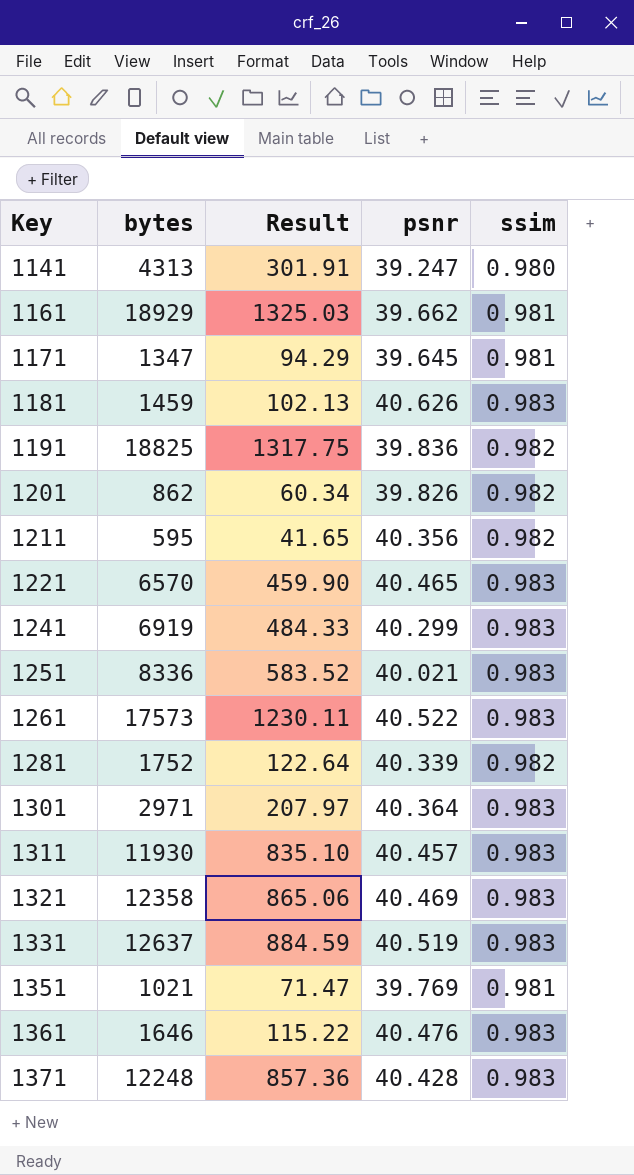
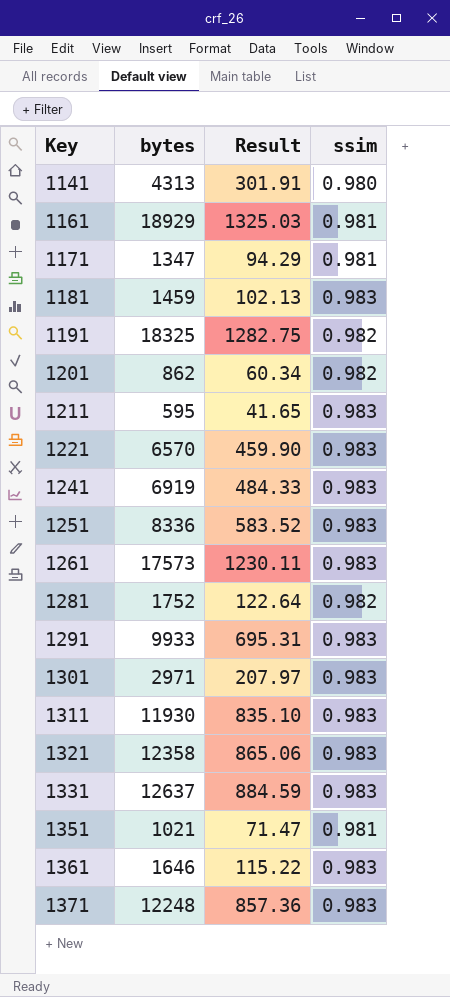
column psnr | position: 4 -> none
1191 | bytes: 18825 -> 18325
1191 | Result: 1317.75 -> 1282.75
1211 | ssim: 0.982 -> 0.983
row 1291: none -> 9933 | 695.31 | 0.983

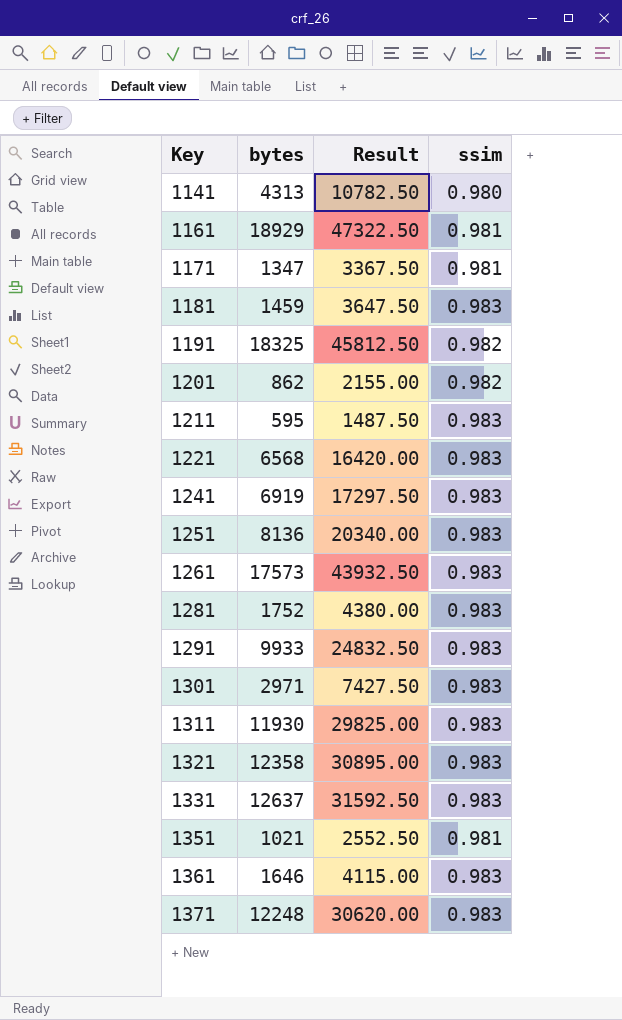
column Result | formula: [bytes] * 0.07 -> [bytes] * 2.5
1221 | bytes: 6570 -> 6568
1251 | bytes: 8336 -> 8136
1281 | ssim: 0.982 -> 0.983

